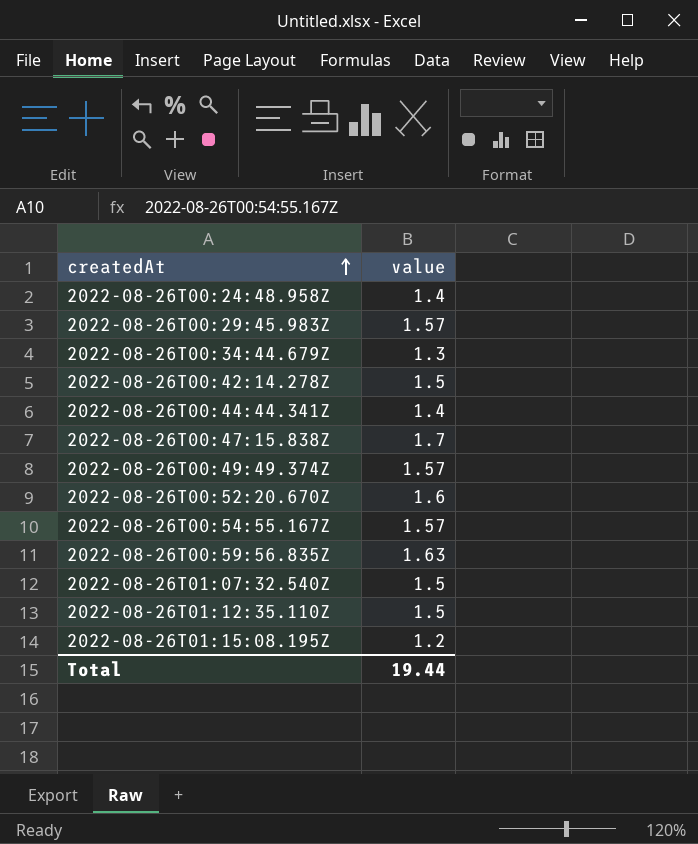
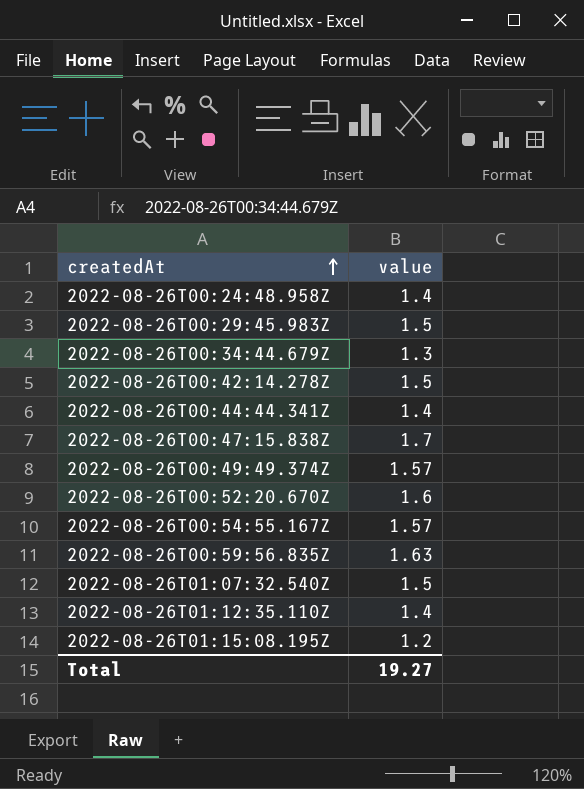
2022-08-26T00:29:45.983Z | value: 1.57 -> 1.5
2022-08-26T01:12:35.110Z | value: 1.5 -> 1.4
Total | value: 19.44 -> 19.27

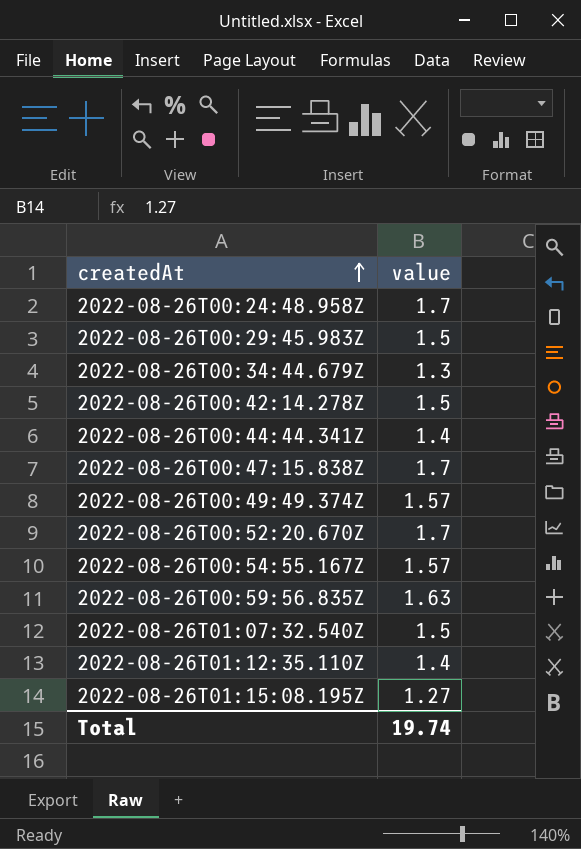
2022-08-26T00:24:48.958Z | value: 1.4 -> 1.7
2022-08-26T00:52:20.670Z | value: 1.6 -> 1.7
2022-08-26T01:15:08.195Z | value: 1.2 -> 1.27
Total | value: 19.27 -> 19.74

